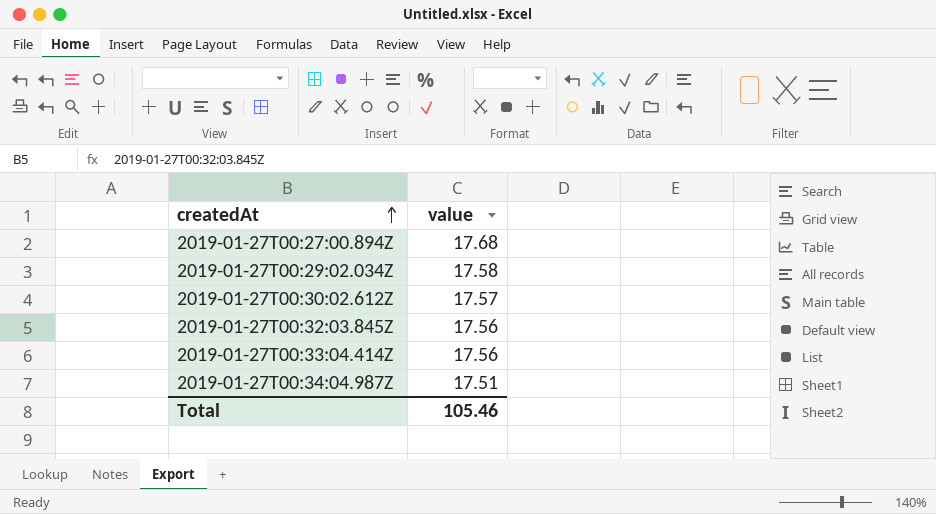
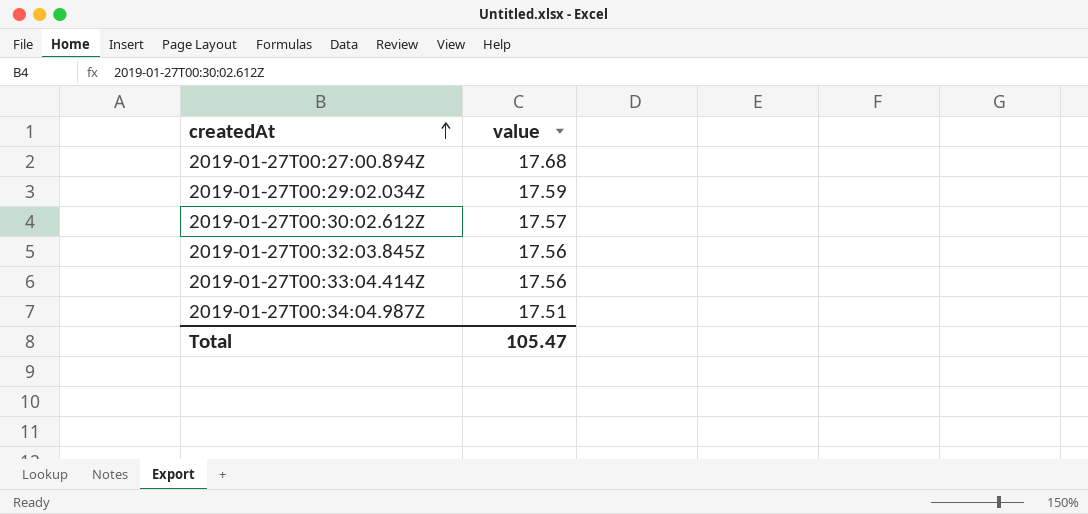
2019-01-27T00:29:02.034Z | value: 17.58 -> 17.59
Total | value: 105.46 -> 105.47

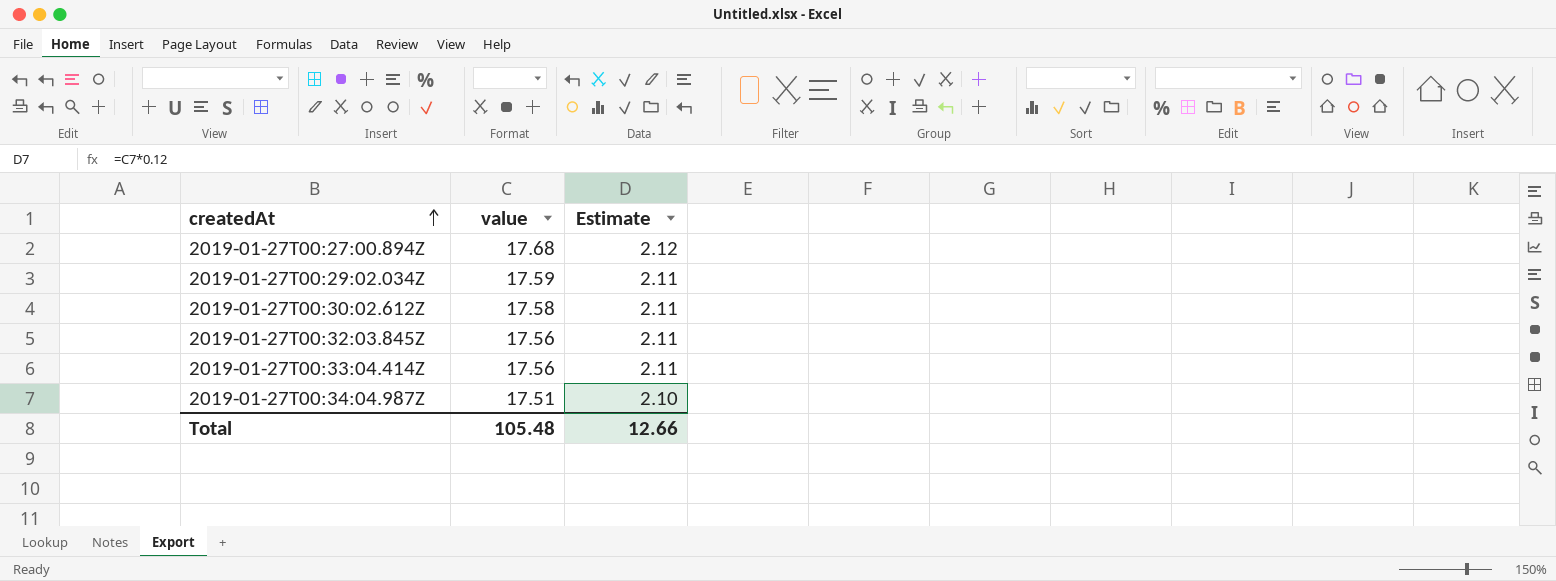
column Estimate | formula: none -> [value] * 0.12
2019-01-27T00:30:02.612Z | value: 17.57 -> 17.58
Total | value: 105.47 -> 105.48

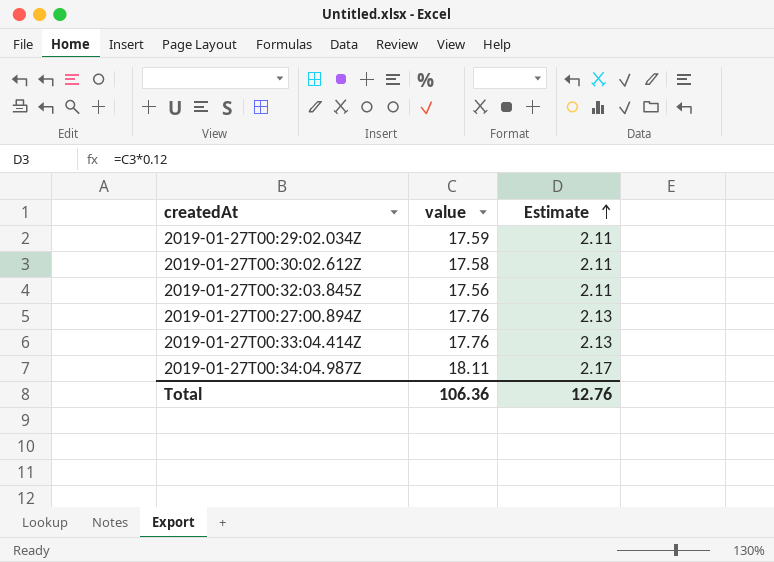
row order: createdAt ascending -> Estimate ascending
2019-01-27T00:27:00.894Z | value: 17.68 -> 17.76
2019-01-27T00:27:00.894Z | Estimate: 2.12 -> 2.13
2019-01-27T00:33:04.414Z | value: 17.56 -> 17.76
2019-01-27T00:33:04.414Z | Estimate: 2.11 -> 2.13
2019-01-27T00:34:04.987Z | value: 17.51 -> 18.11
2019-01-27T00:34:04.987Z | Estimate: 2.10 -> 2.17
Total | value: 105.48 -> 106.36
Total | Estimate: 12.66 -> 12.76

